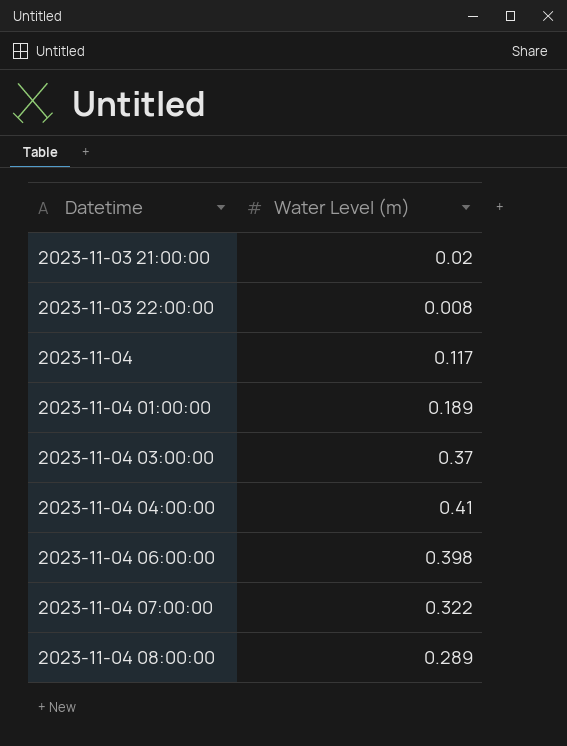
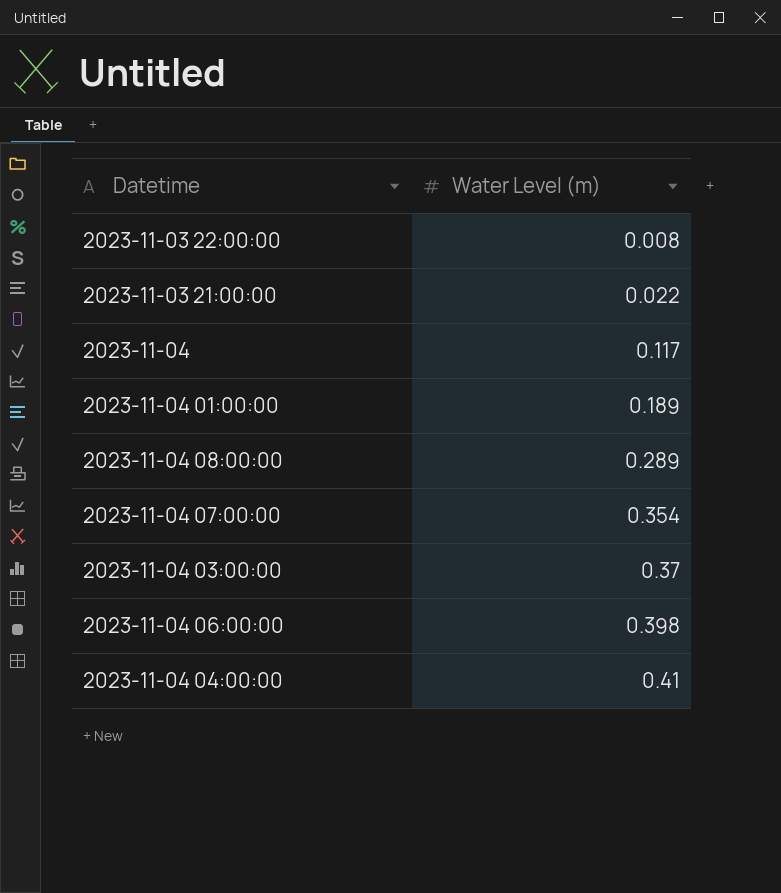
row order: Datetime ascending -> Water Level (m) ascending
2023-11-03 21:00:00 | Water Level (m): 0.02 -> 0.022
2023-11-04 07:00:00 | Water Level (m): 0.322 -> 0.354

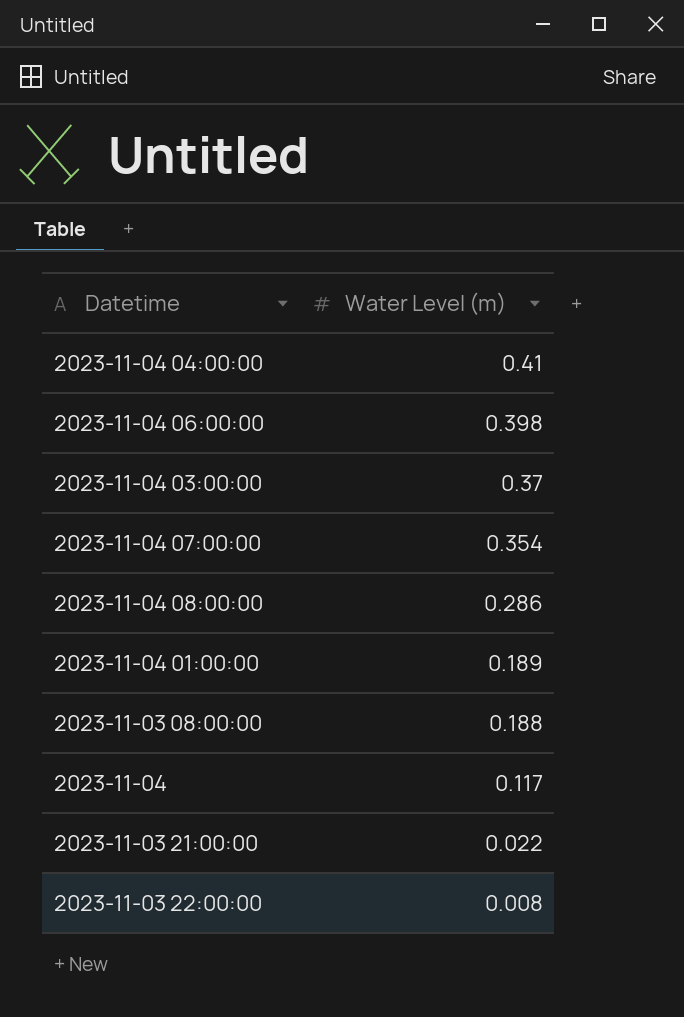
row order: Water Level (m) ascending -> Water Level (m) descending
2023-11-04 08:00:00 | Water Level (m): 0.289 -> 0.286
row 2023-11-03 08:00:00: none -> 0.188

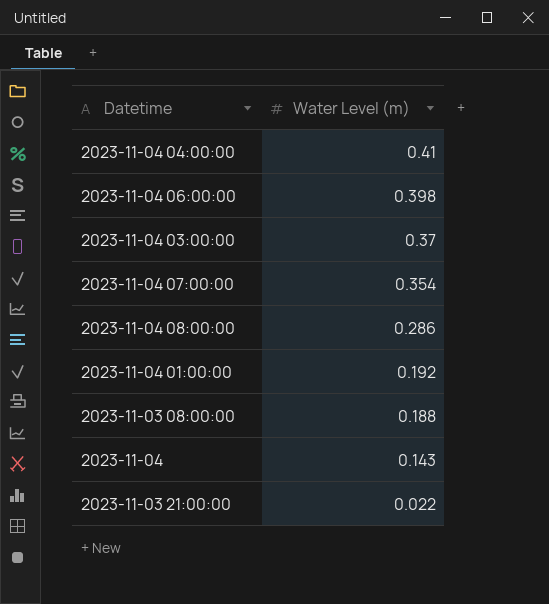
row 2023-11-03 22:00:00: 0.008 -> none
2023-11-04 01:00:00 | Water Level (m): 0.189 -> 0.192
2023-11-04 | Water Level (m): 0.117 -> 0.143

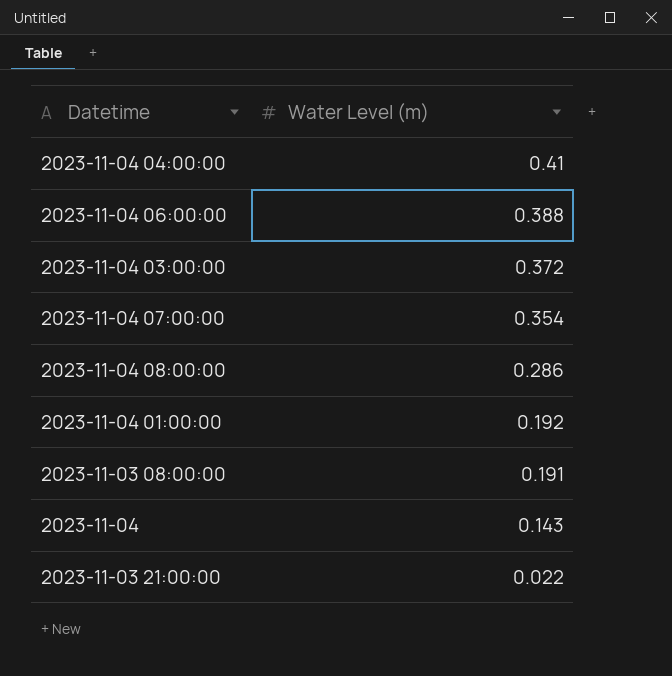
2023-11-04 06:00:00 | Water Level (m): 0.398 -> 0.388
2023-11-04 03:00:00 | Water Level (m): 0.37 -> 0.372
2023-11-03 08:00:00 | Water Level (m): 0.188 -> 0.191

